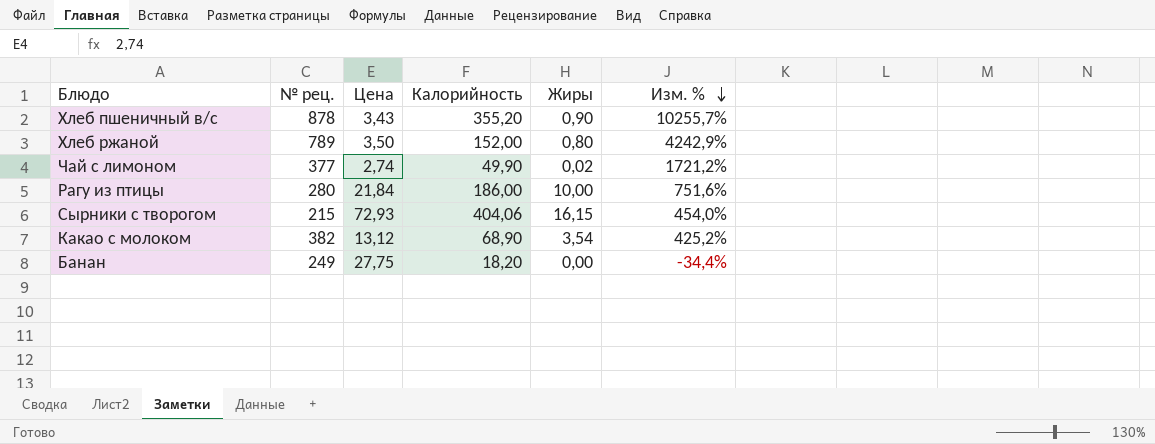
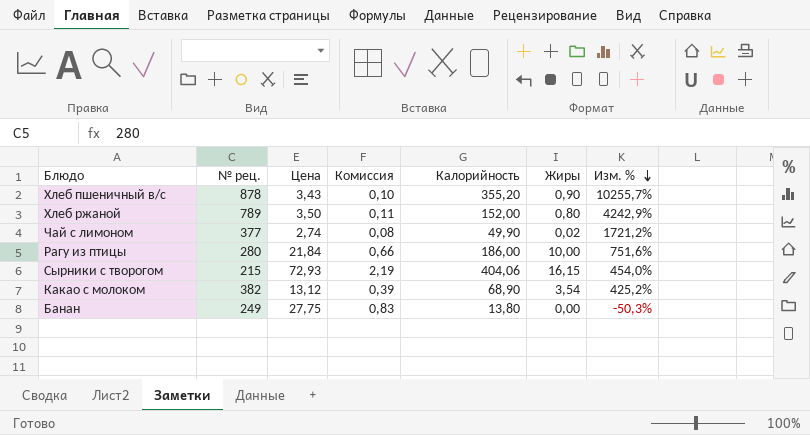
column Комиссия | formula: none -> [Цена] * 0,03
Банан | Калорийность: 18,20 -> 13,80
Банан | Изм. %: -34,4% -> -50,3%

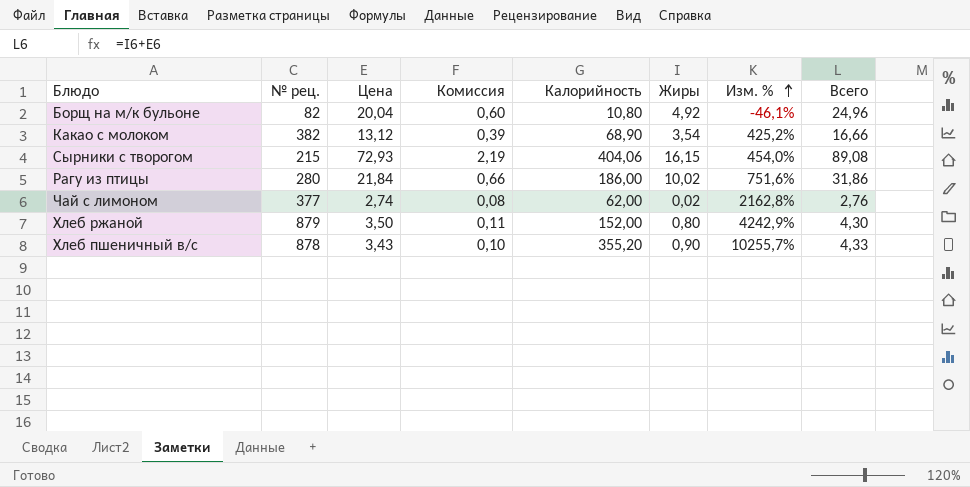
row order: Изм. % descending -> Изм. % ascending
column Всего | formula: none -> [Цена] + [Жиры]
row Банан: 249 | 27,75 | 0,83 | 13,80 | 0,00 | -50,3% -> none
row Борщ на м/к бульоне: none -> 82 | 20,04 | 0,60 | 10,80 | 4,92 | -46,1% | 24,96
Рагу из птицы | Жиры: 10,00 -> 10,02
Чай с лимоном | Калорийность: 49,90 -> 62,00
Чай с лимоном | Изм. %: 1721,2% -> 2162,8%
Хлеб ржаной | № рец.: 789 -> 879

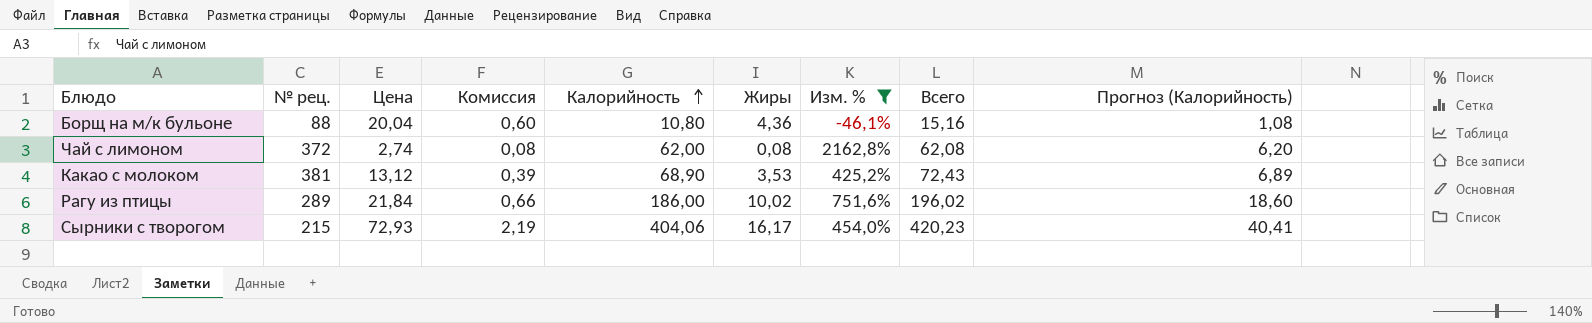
filter: none -> Изм. % <= 2162,8%
row order: Изм. % ascending -> Калорийность ascending
column Всего | formula: [Цена] + [Жиры] -> [Калорийность] + [Жиры]
column Прогноз (Калорийность) | formula: none -> [Калорийность] * 0,1
Борщ на м/к бульоне | № рец.: 82 -> 88
Борщ на м/к бульоне | Жиры: 4,92 -> 4,36
Чай с лимоном | № рец.: 377 -> 372
Чай с лимоном | Жиры: 0,02 -> 0,08
Какао с молоком | № рец.: 382 -> 381
Какао с молоком | Жиры: 3,54 -> 3,53
Рагу из птицы | № рец.: 280 -> 289
Сырники с творогом | Жиры: 16,15 -> 16,17

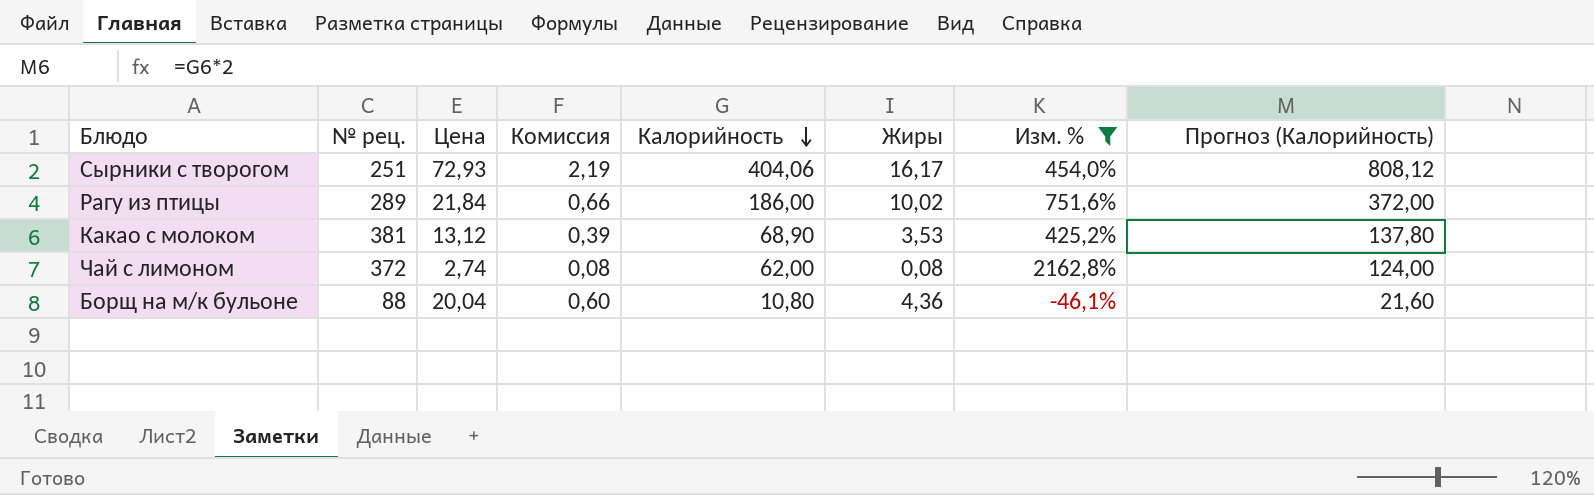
row order: Калорийность ascending -> Калорийность descending
column Всего | formula: [Калорийность] + [Жиры] -> none
column Прогноз (Калорийность) | formula: [Калорийность] * 0,1 -> [Калорийность] * 2
Сырники с творогом | № рец.: 215 -> 251

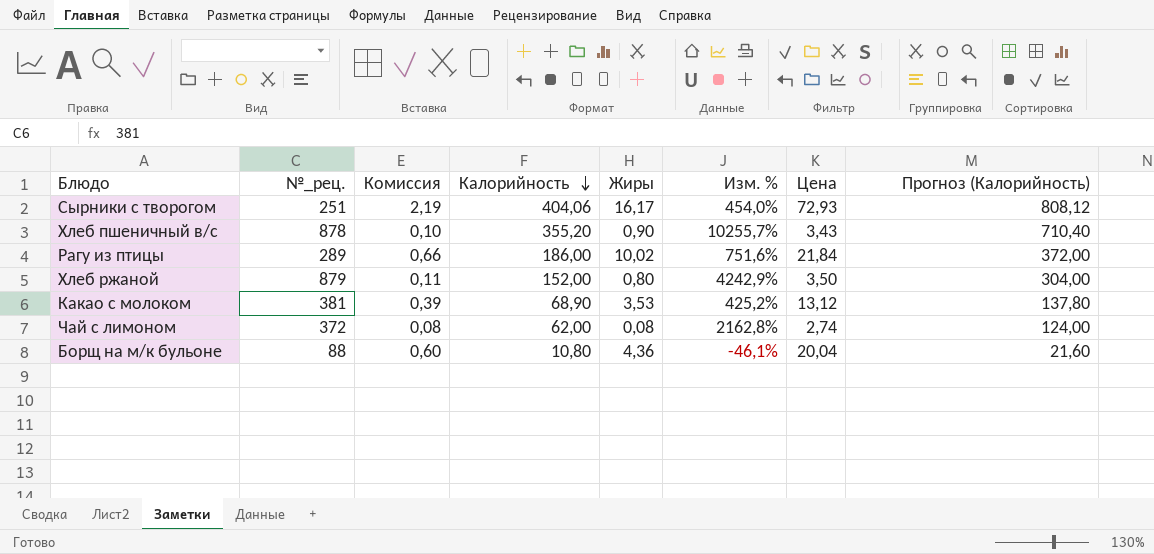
filter: Изм. % <= 2162,8% -> none
column name: № рец. -> №_рец.
column Цена | position: 3 -> 7

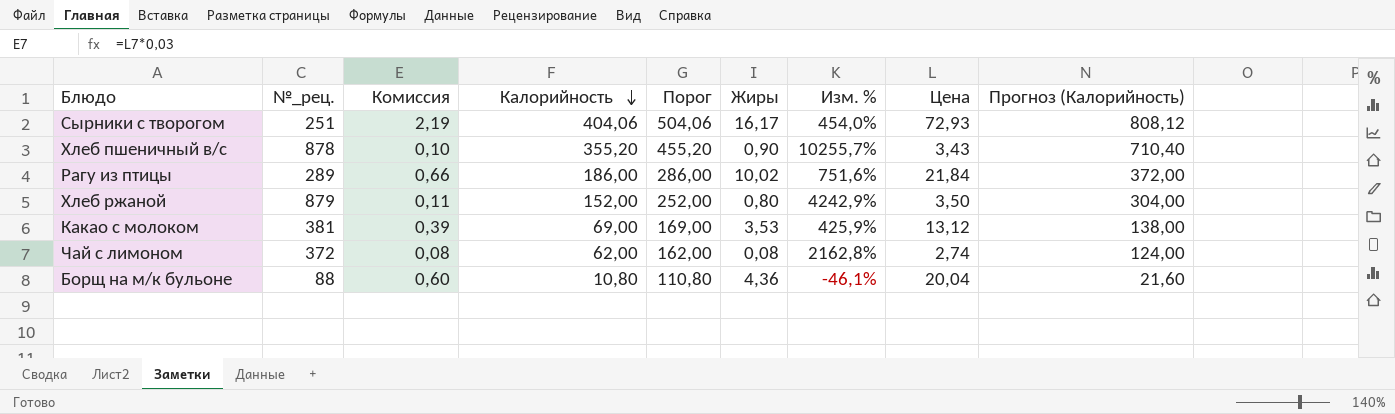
column Порог | formula: none -> [Калорийность] + 100
Какао с молоком | Калорийность: 68,90 -> 69,00
Какао с молоком | Изм. %: 425,2% -> 425,9%
Какао с молоком | Прогноз (Калорийность): 137,80 -> 138,00

